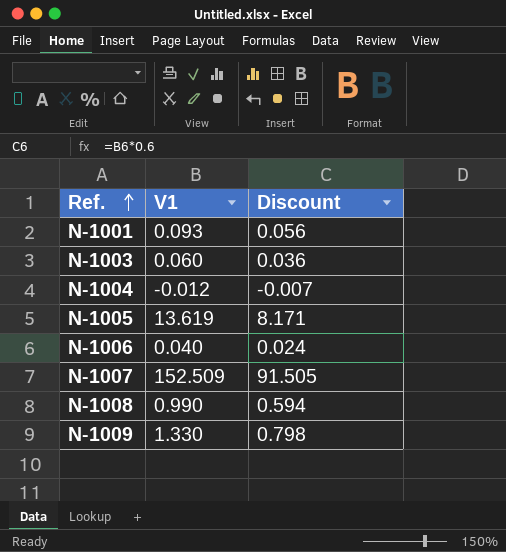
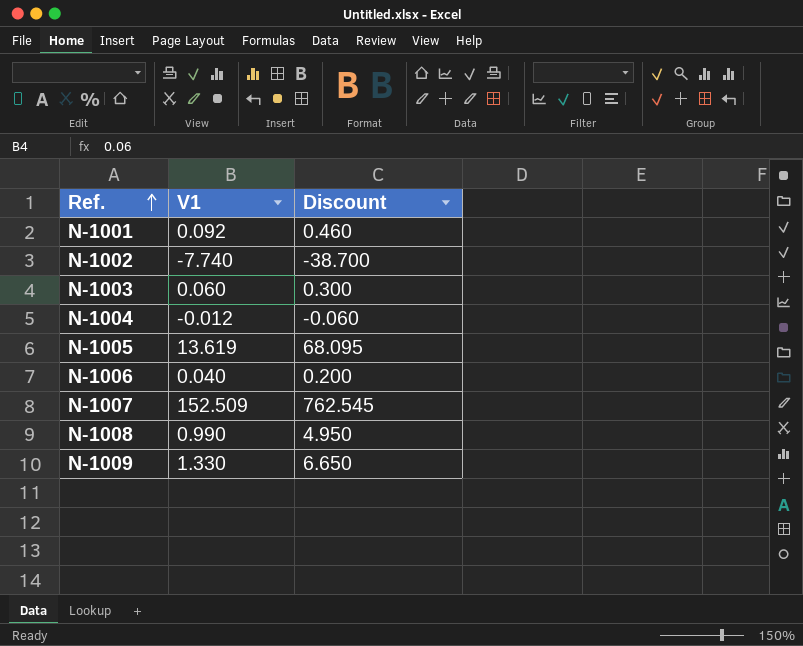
column Discount | formula: [V1] * 0.6 -> [V1] * 5
N-1001 | V1: 0.093 -> 0.092
row N-1002: none -> -7.740 | -38.700

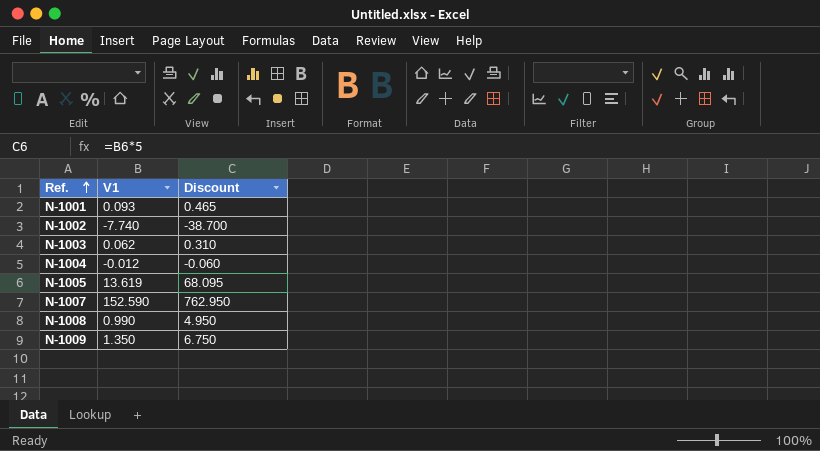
row N-1006: 0.040 | 0.200 -> none
N-1001 | V1: 0.092 -> 0.093
N-1001 | Discount: 0.460 -> 0.465
N-1003 | V1: 0.060 -> 0.062
N-1003 | Discount: 0.300 -> 0.310
N-1007 | V1: 152.509 -> 152.590
N-1007 | Discount: 762.545 -> 762.950
N-1009 | V1: 1.330 -> 1.350
N-1009 | Discount: 6.650 -> 6.750

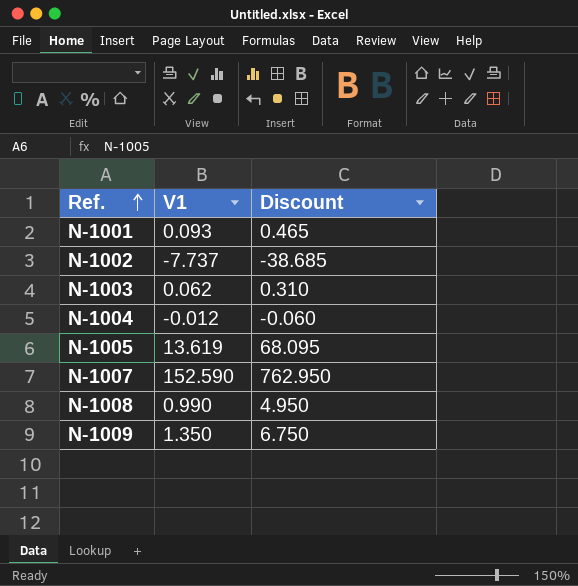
N-1002 | V1: -7.740 -> -7.737
N-1002 | Discount: -38.700 -> -38.685

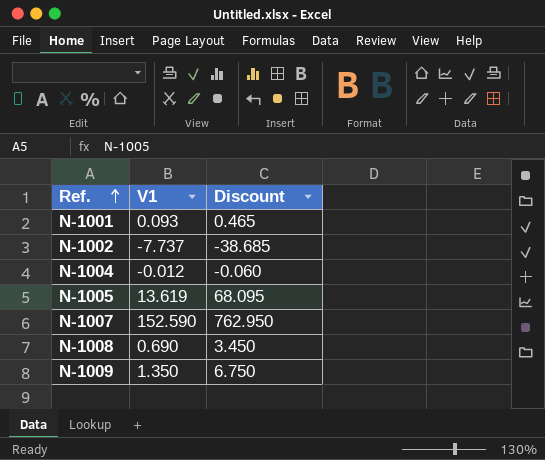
row N-1003: 0.062 | 0.310 -> none
N-1008 | V1: 0.990 -> 0.690
N-1008 | Discount: 4.950 -> 3.450

